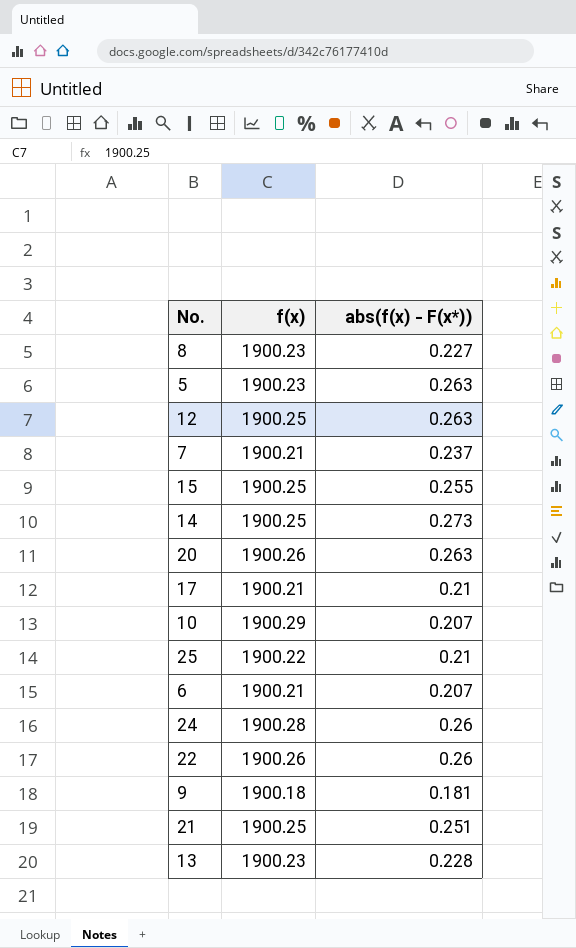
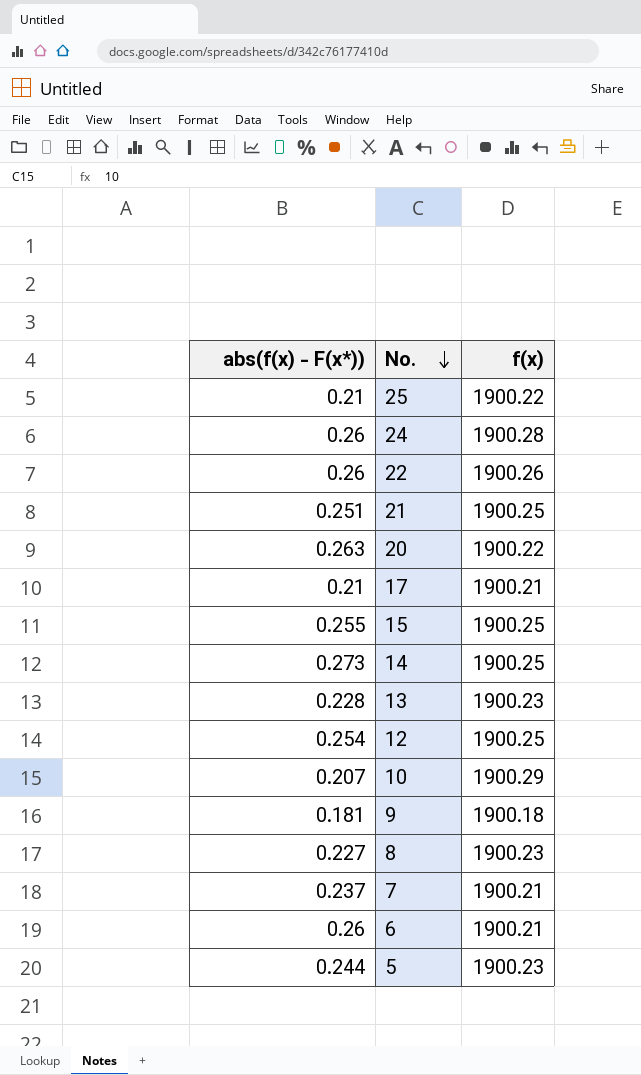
row order: none -> No. descending
column abs(f(x) - F(x*)) | position: 3 -> 1
20 | f(x): 1900.26 -> 1900.22
12 | abs(f(x) - F(x*)): 0.263 -> 0.254
6 | abs(f(x) - F(x*)): 0.207 -> 0.26
5 | abs(f(x) - F(x*)): 0.263 -> 0.244

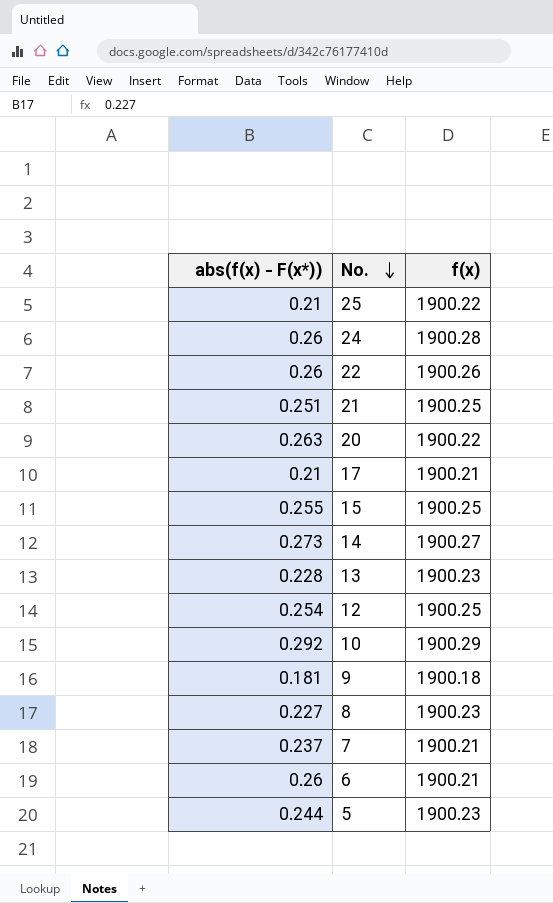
14 | f(x): 1900.25 -> 1900.27
10 | abs(f(x) - F(x*)): 0.207 -> 0.292

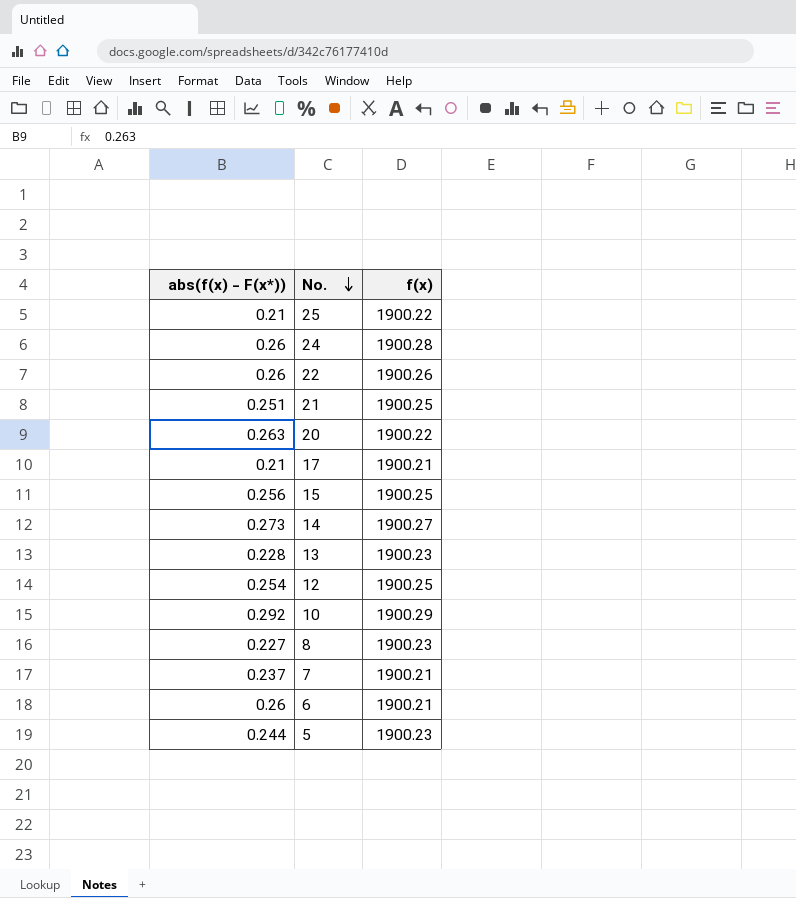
row 9: 0.181 | 1900.18 -> none
15 | abs(f(x) - F(x*)): 0.255 -> 0.256

